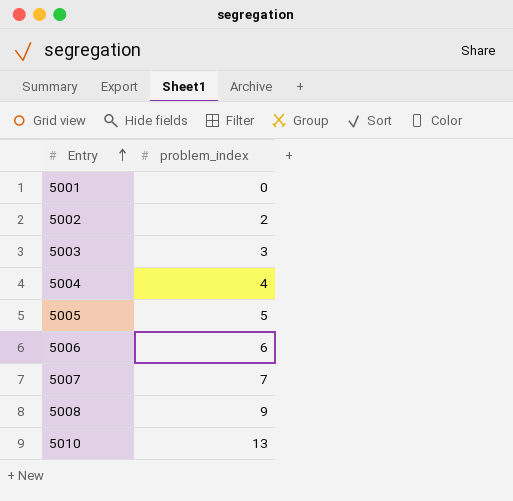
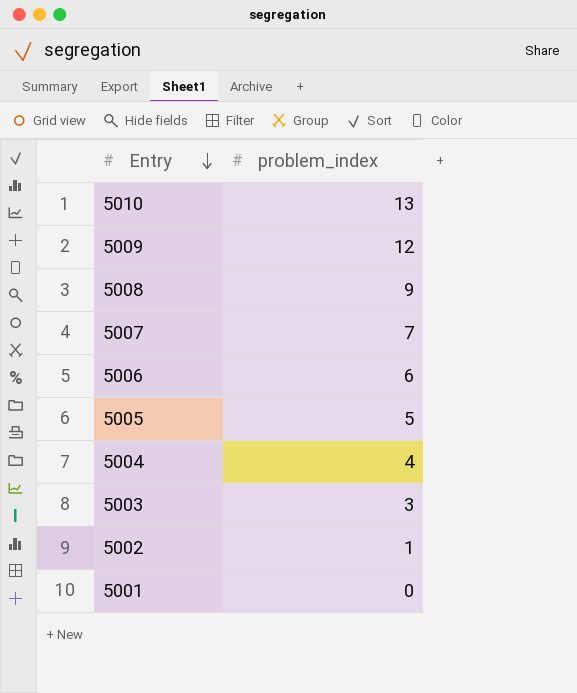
row order: Entry ascending -> Entry descending
row 5009: none -> 12
5002 | problem_index: 2 -> 1

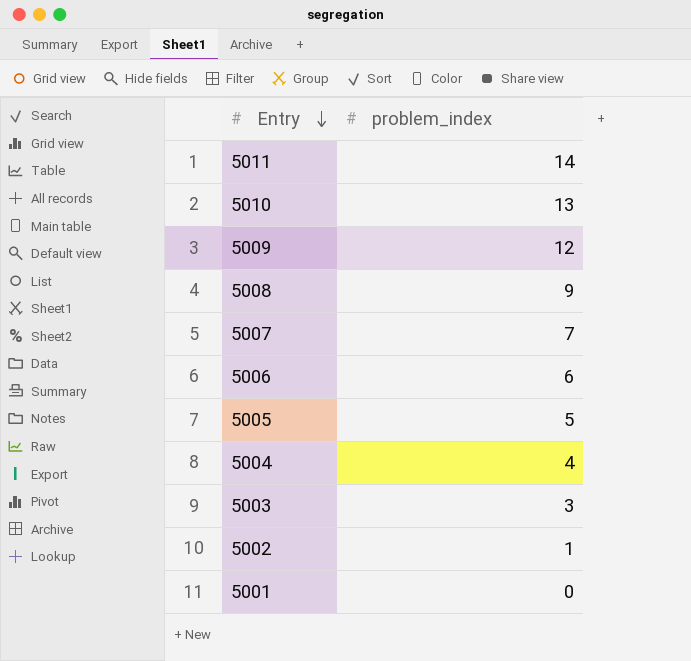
row 5011: none -> 14

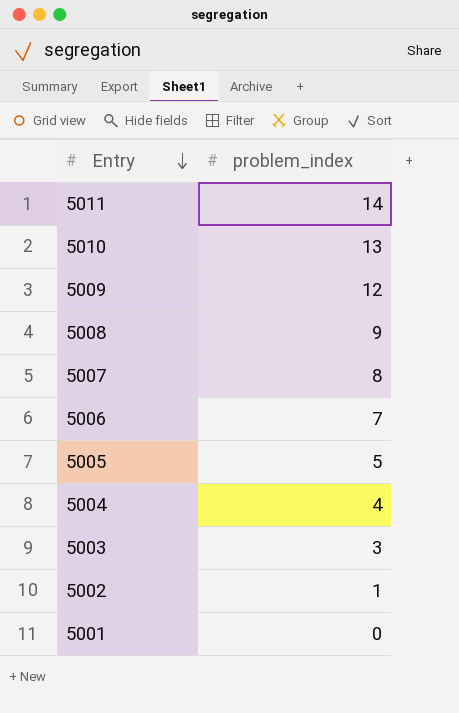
5007 | problem_index: 7 -> 8
5006 | problem_index: 6 -> 7

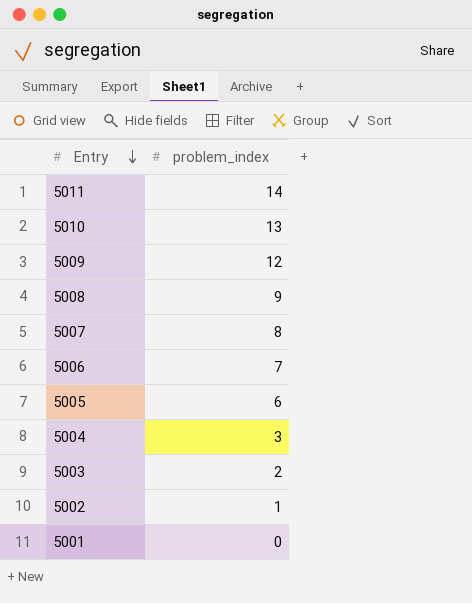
5005 | problem_index: 5 -> 6
5004 | problem_index: 4 -> 3
5003 | problem_index: 3 -> 2

